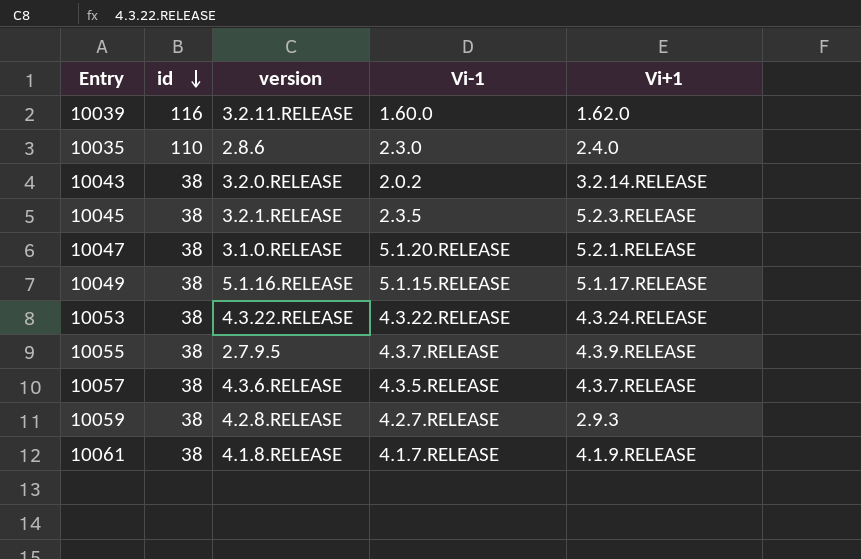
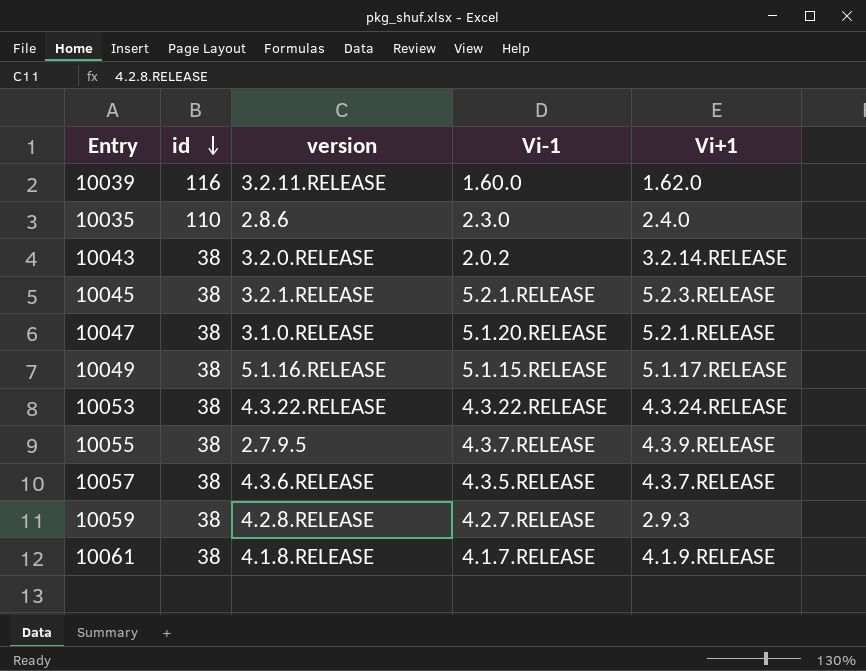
10045 | Vi-1: 2.3.5 -> 5.2.1.RELEASE

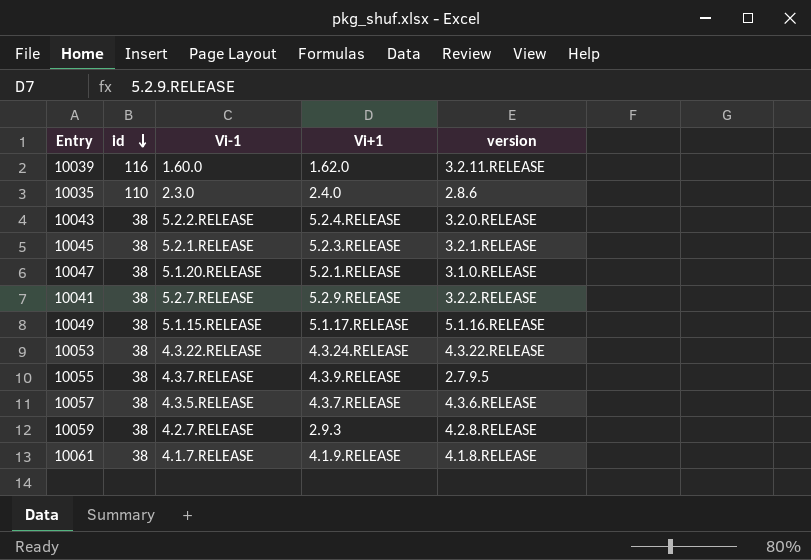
column version | position: 3 -> 5
10043 | Vi-1: 2.0.2 -> 5.2.2.RELEASE
10043 | Vi+1: 3.2.14.RELEASE -> 5.2.4.RELEASE
row 10041: none -> 38 | 5.2.7.RELEASE | 5.2.9.RELEASE | 3.2.2.RELEASE

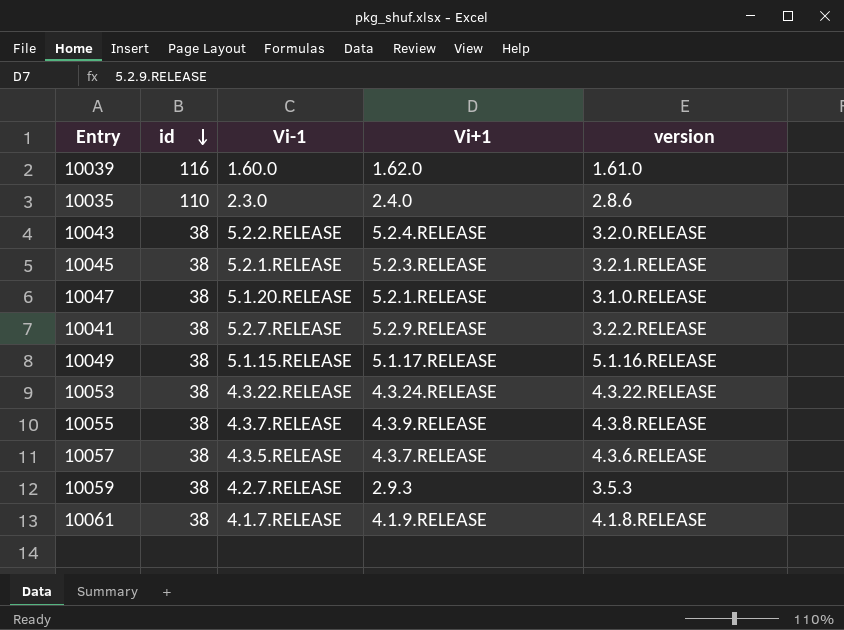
10039 | version: 3.2.11.RELEASE -> 1.61.0
10055 | version: 2.7.9.5 -> 4.3.8.RELEASE
10059 | version: 4.2.8.RELEASE -> 3.5.3

